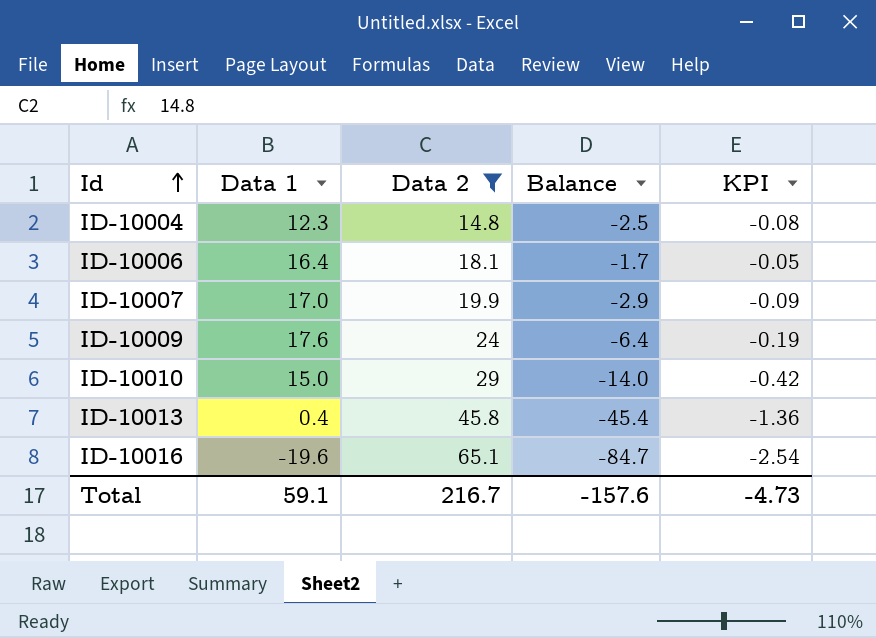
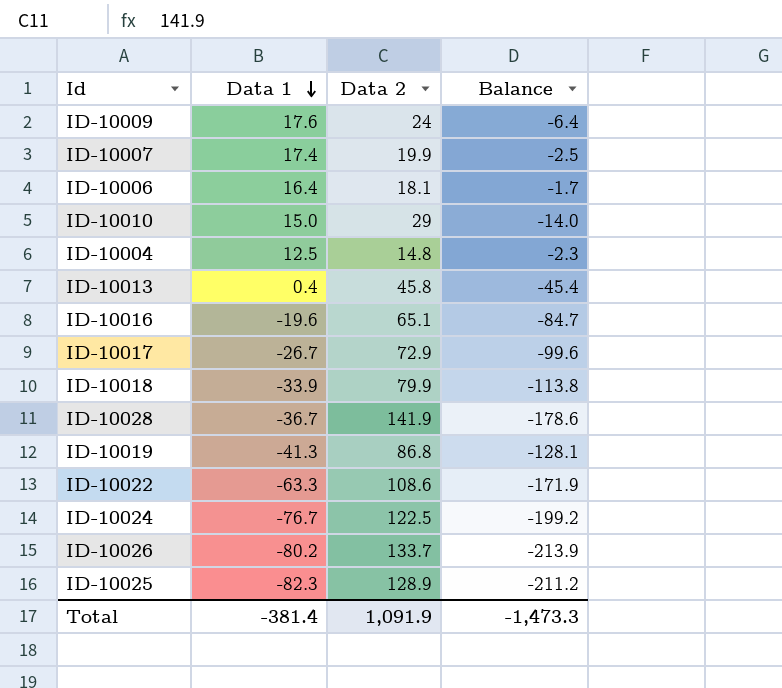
filter: Data 2 <= 65.1 -> none
row order: Id ascending -> Data 1 descending
column KPI | formula: [Balance] * 0.03 -> none
ID-10007 | Data 1: 17.0 -> 17.4
ID-10007 | Balance: -2.9 -> -2.5
ID-10004 | Data 1: 12.3 -> 12.5
ID-10004 | Balance: -2.5 -> -2.3
Total | Data 1: 59.1 -> -381.4
Total | Data 2: 216.7 -> 1,091.9
Total | Balance: -157.6 -> -1,473.3

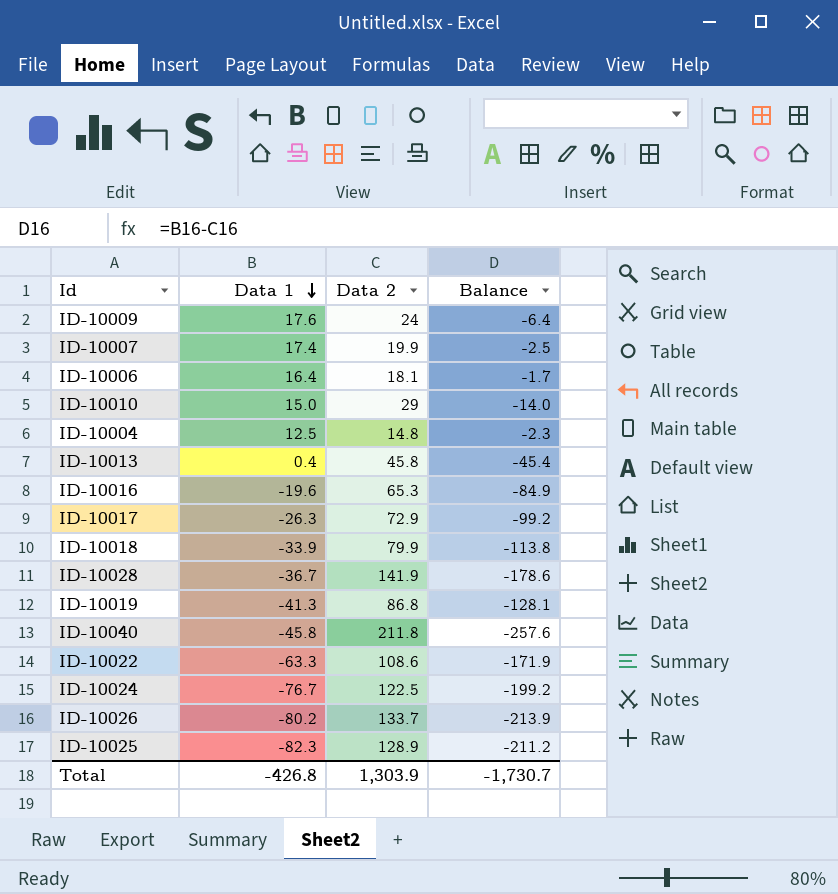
ID-10016 | Data 2: 65.1 -> 65.3
ID-10016 | Balance: -84.7 -> -84.9
ID-10017 | Data 1: -26.7 -> -26.3
ID-10017 | Balance: -99.6 -> -99.2
row ID-10040: none -> -45.8 | 211.8 | -257.6
Total | Data 1: -381.4 -> -426.8
Total | Data 2: 1,091.9 -> 1,303.9
Total | Balance: -1,473.3 -> -1,730.7

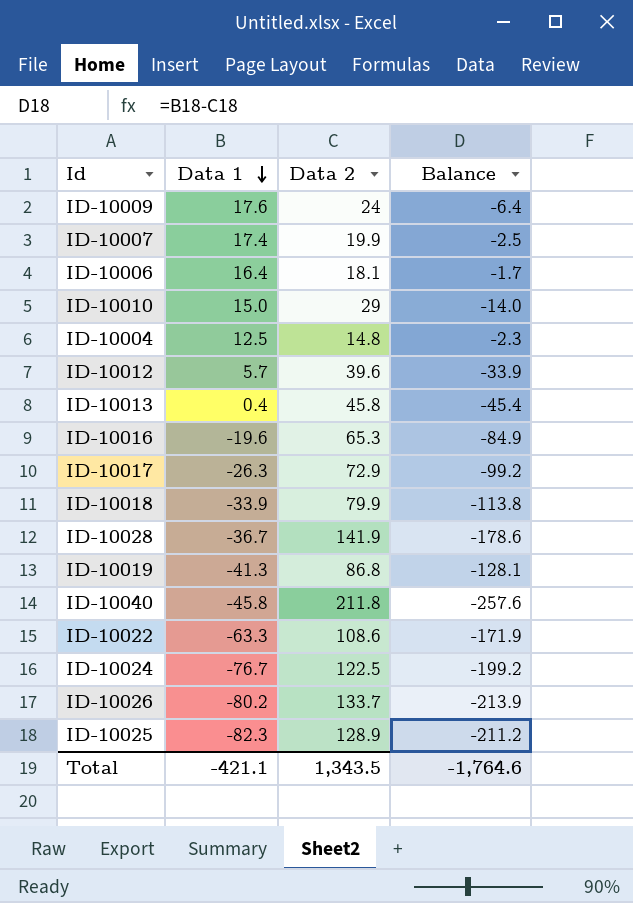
row ID-10012: none -> 5.7 | 39.6 | -33.9
Total | Data 1: -426.8 -> -421.1
Total | Data 2: 1,303.9 -> 1,343.5
Total | Balance: -1,730.7 -> -1,764.6

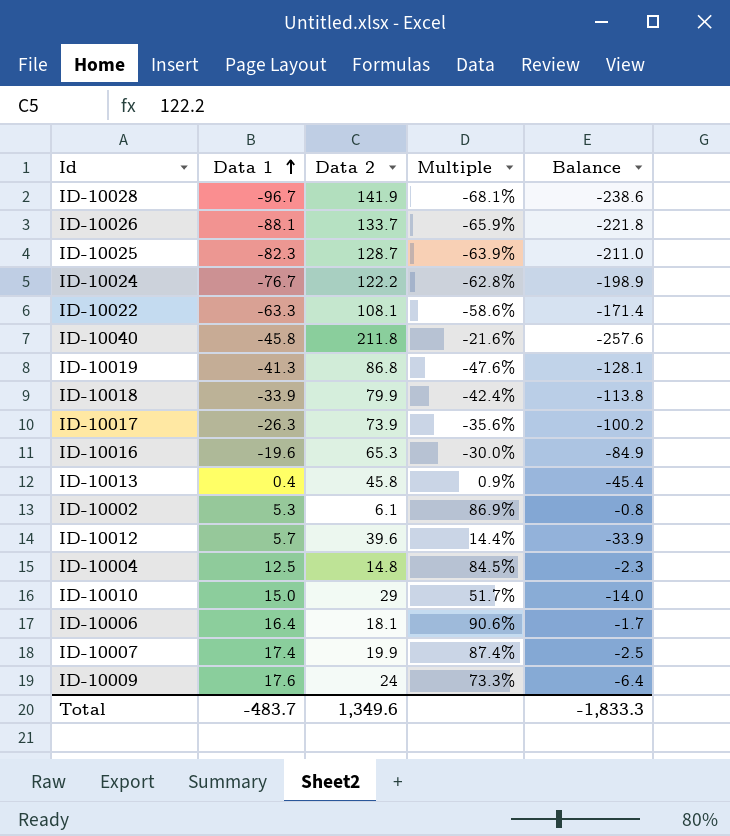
row order: Data 1 descending -> Data 1 ascending
column Multiple | formula: none -> [Data 1] / [Data 2]
ID-10028 | Data 1: -36.7 -> -96.7
ID-10028 | Balance: -178.6 -> -238.6
ID-10026 | Data 1: -80.2 -> -88.1
ID-10026 | Balance: -213.9 -> -221.8
ID-10025 | Data 2: 128.9 -> 128.7
ID-10025 | Balance: -211.2 -> -211.0
ID-10024 | Data 2: 122.5 -> 122.2
ID-10024 | Balance: -199.2 -> -198.9
ID-10022 | Data 2: 108.6 -> 108.1
ID-10022 | Balance: -171.9 -> -171.4
ID-10017 | Data 2: 72.9 -> 73.9
ID-10017 | Balance: -99.2 -> -100.2
row ID-10002: none -> 5.3 | 6.1 | 86.9% | -0.8
Total | Data 1: -421.1 -> -483.7
Total | Data 2: 1,343.5 -> 1,349.6
Total | Balance: -1,764.6 -> -1,833.3

